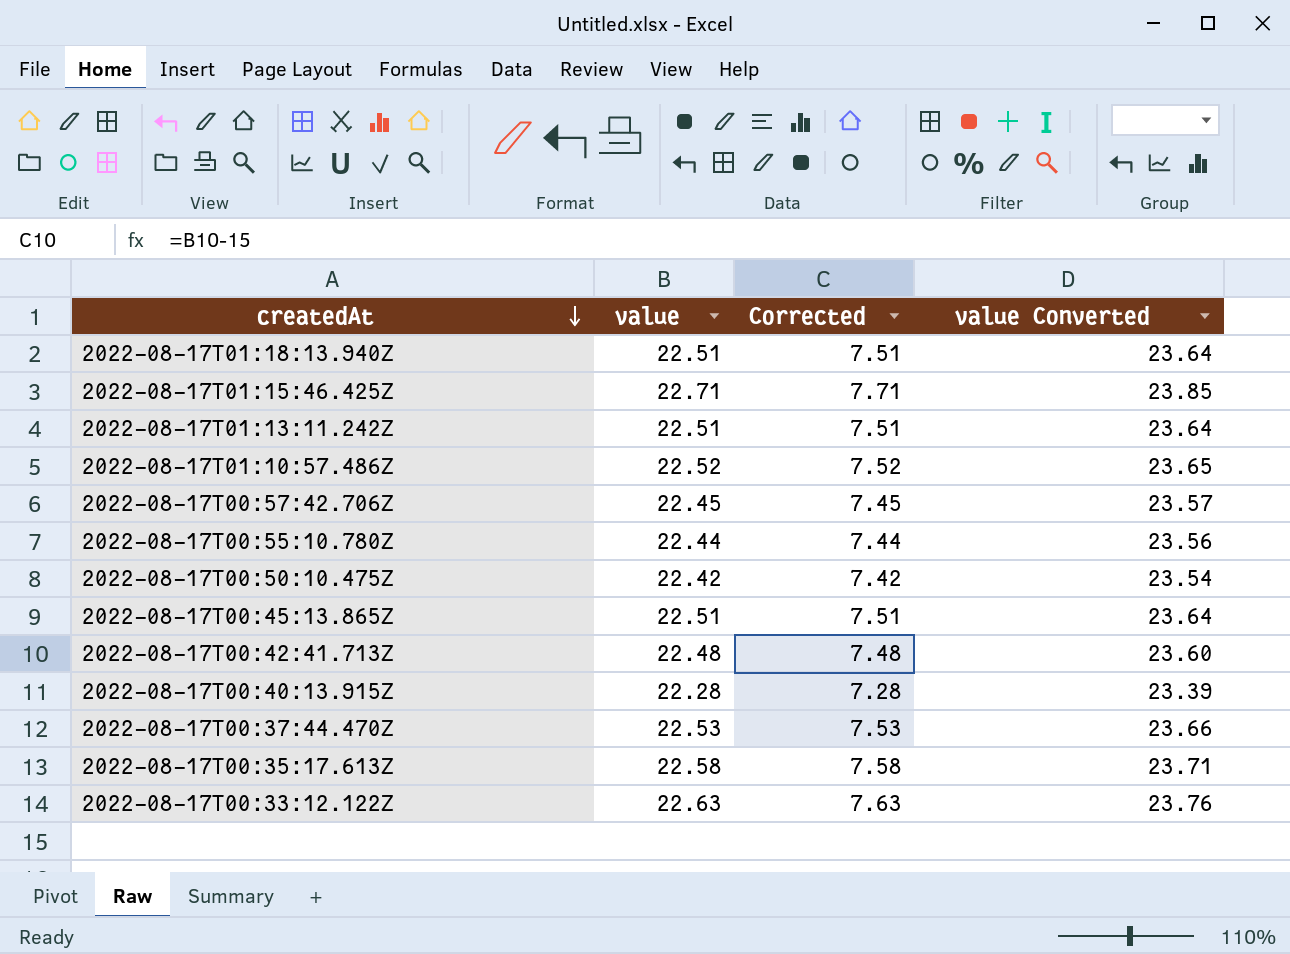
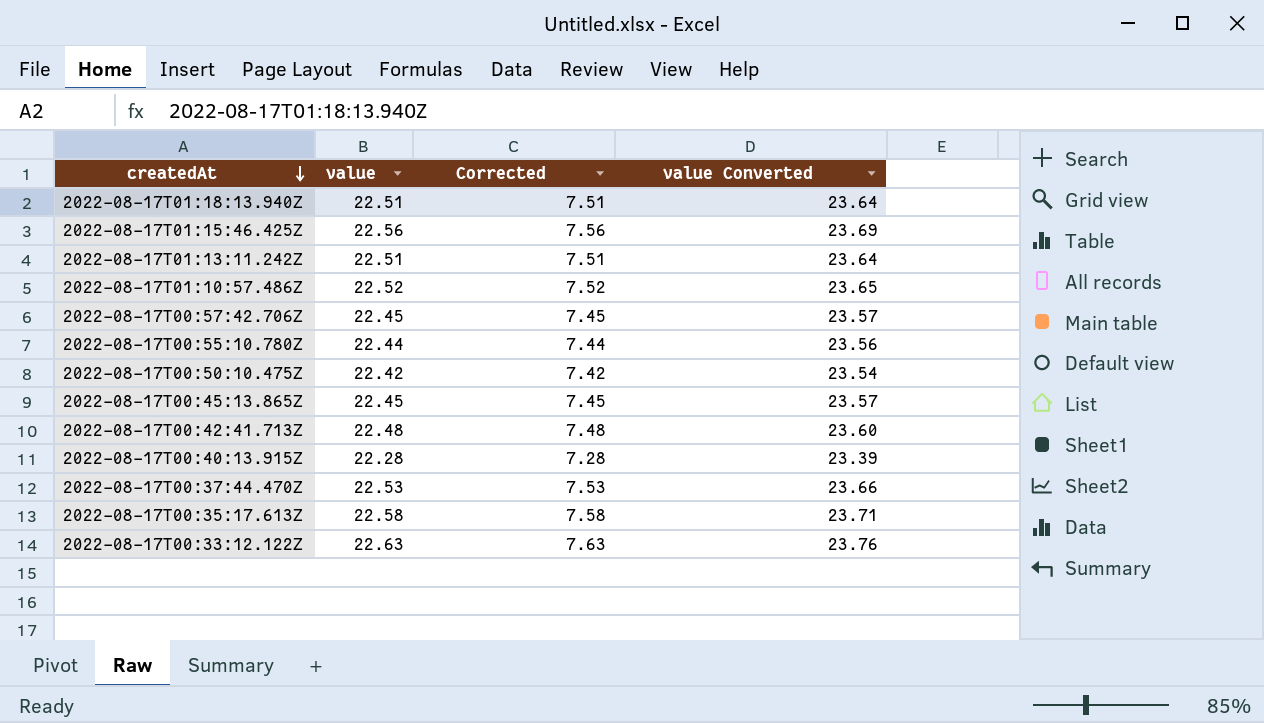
2022-08-17T01:15:46.425Z | value: 22.71 -> 22.56
2022-08-17T01:15:46.425Z | Corrected: 7.71 -> 7.56
2022-08-17T01:15:46.425Z | value Converted: 23.85 -> 23.69
2022-08-17T00:45:13.865Z | value: 22.51 -> 22.45
2022-08-17T00:45:13.865Z | Corrected: 7.51 -> 7.45
2022-08-17T00:45:13.865Z | value Converted: 23.64 -> 23.57

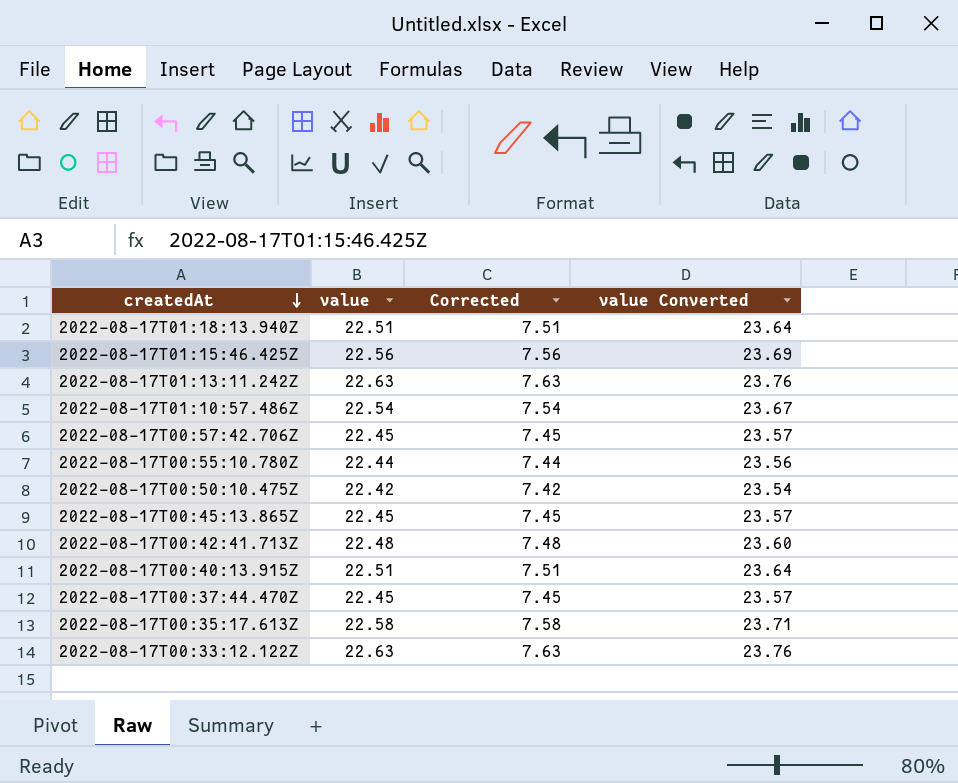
2022-08-17T01:13:11.242Z | value: 22.51 -> 22.63
2022-08-17T01:13:11.242Z | Corrected: 7.51 -> 7.63
2022-08-17T01:13:11.242Z | value Converted: 23.64 -> 23.76
2022-08-17T01:10:57.486Z | value: 22.52 -> 22.54
2022-08-17T01:10:57.486Z | Corrected: 7.52 -> 7.54
2022-08-17T01:10:57.486Z | value Converted: 23.65 -> 23.67
2022-08-17T00:40:13.915Z | value: 22.28 -> 22.51
2022-08-17T00:40:13.915Z | Corrected: 7.28 -> 7.51
2022-08-17T00:40:13.915Z | value Converted: 23.39 -> 23.64
2022-08-17T00:37:44.470Z | value: 22.53 -> 22.45
2022-08-17T00:37:44.470Z | Corrected: 7.53 -> 7.45
2022-08-17T00:37:44.470Z | value Converted: 23.66 -> 23.57

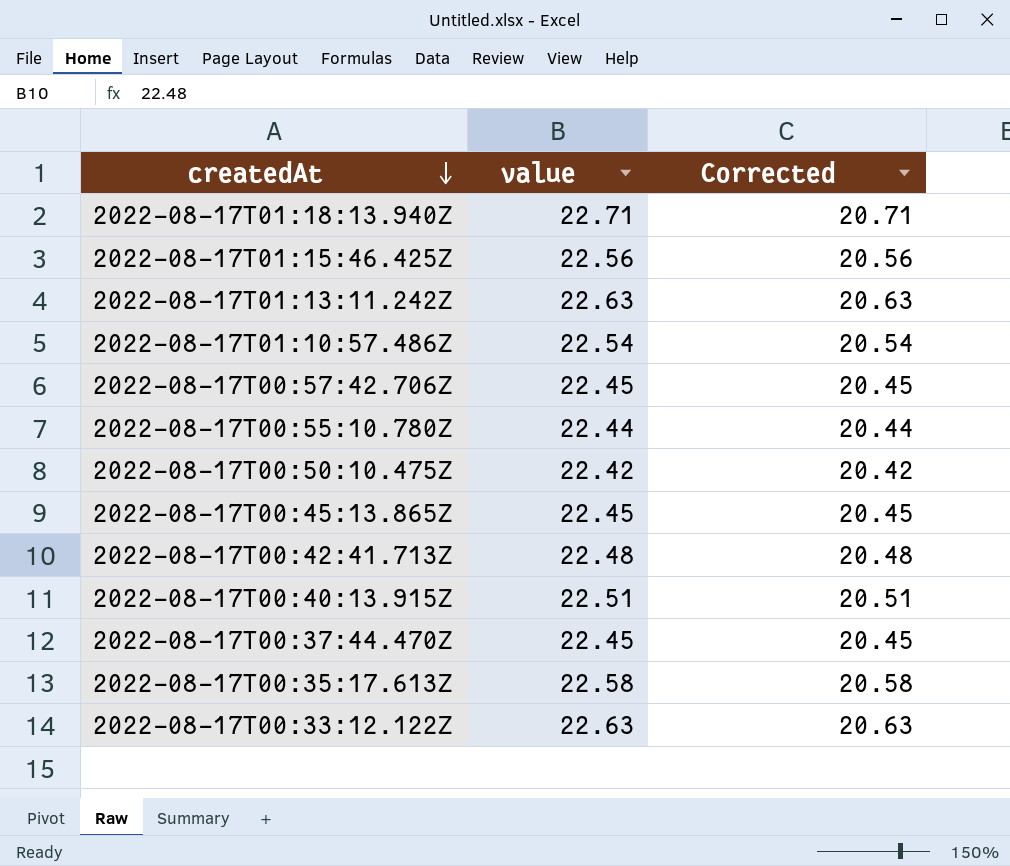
column value Converted | formula: [value] * 1.05 -> none
column Corrected | formula: [value] - 15 -> [value] - 2
2022-08-17T01:18:13.940Z | value: 22.51 -> 22.71

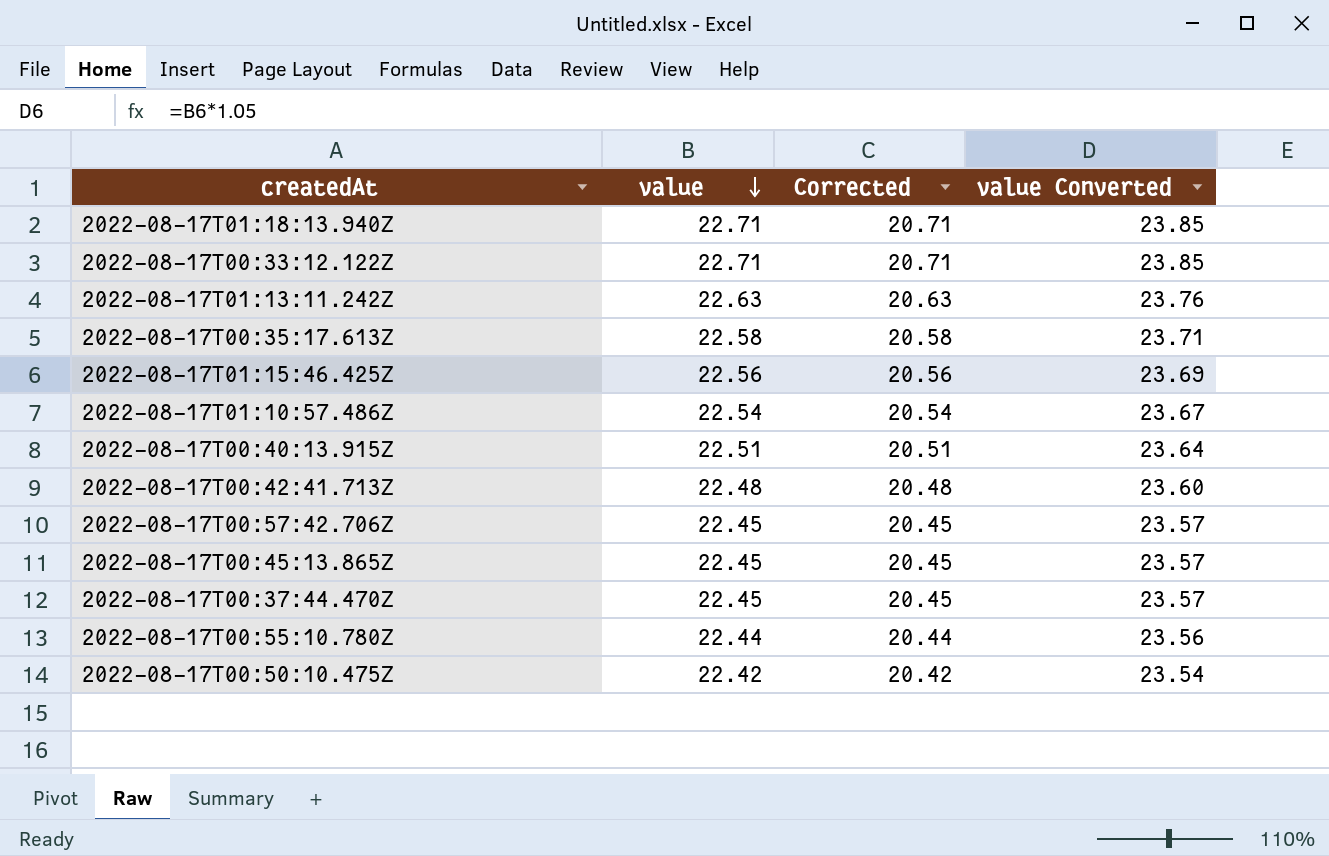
row order: createdAt descending -> value descending
column value Converted | formula: none -> [value] * 1.05
2022-08-17T00:33:12.122Z | value: 22.63 -> 22.71
2022-08-17T00:33:12.122Z | Corrected: 20.63 -> 20.71

